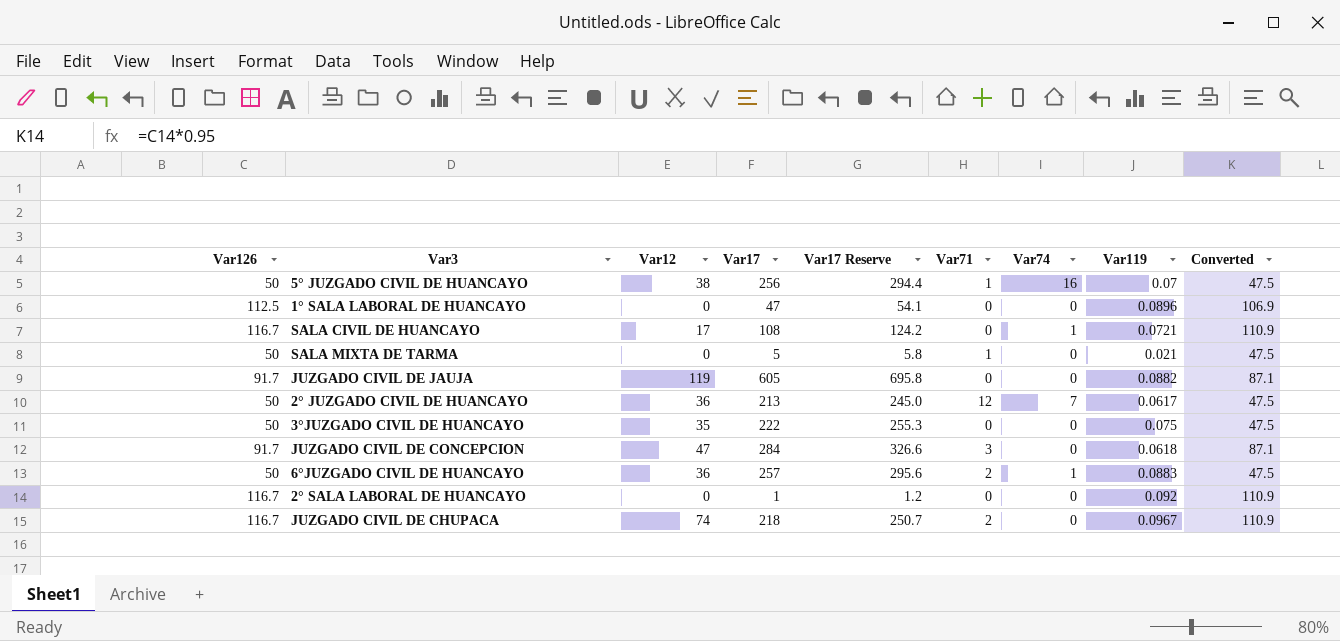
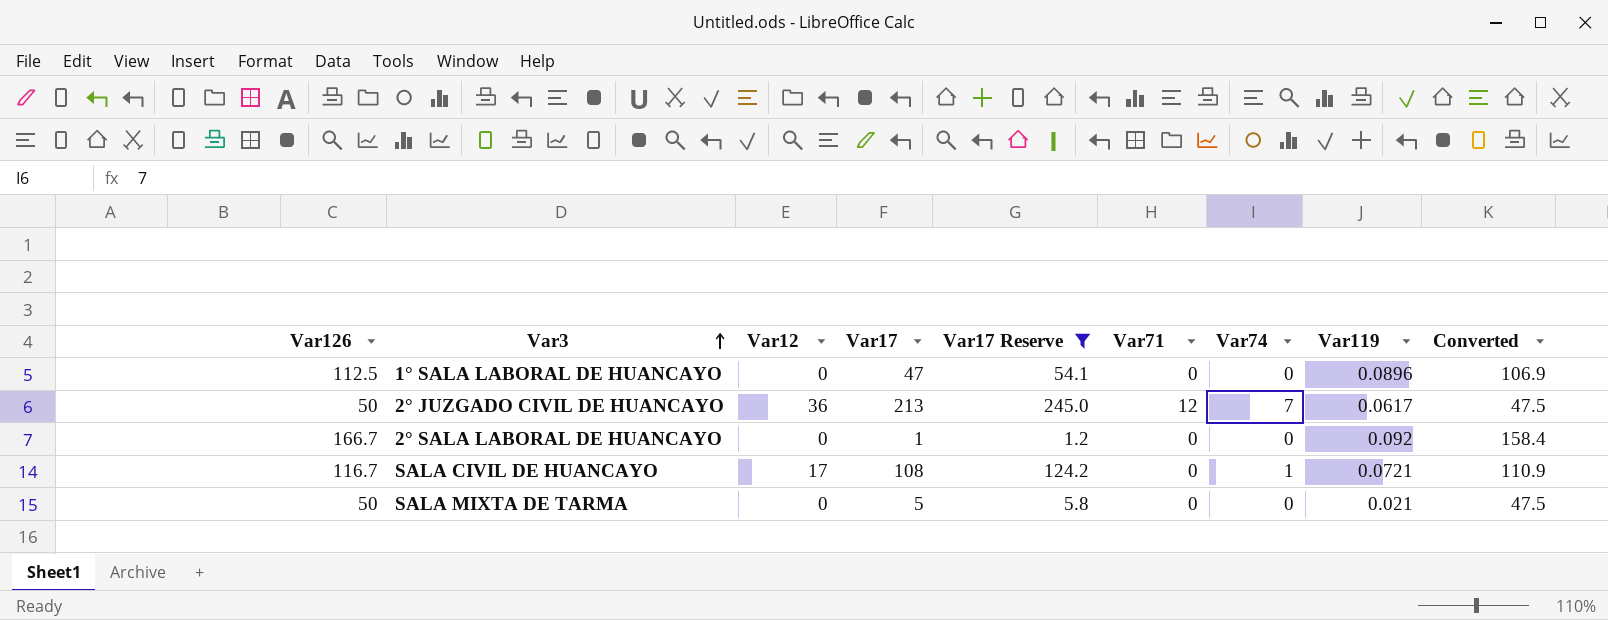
filter: none -> Var17 Reserve <= 245.0
row order: none -> Var3 ascending
2° SALA LABORAL DE HUANCAYO | Var126: 116.7 -> 166.7
2° SALA LABORAL DE HUANCAYO | Converted: 110.9 -> 158.4
SALA MIXTA DE TARMA | Var71: 1 -> 0

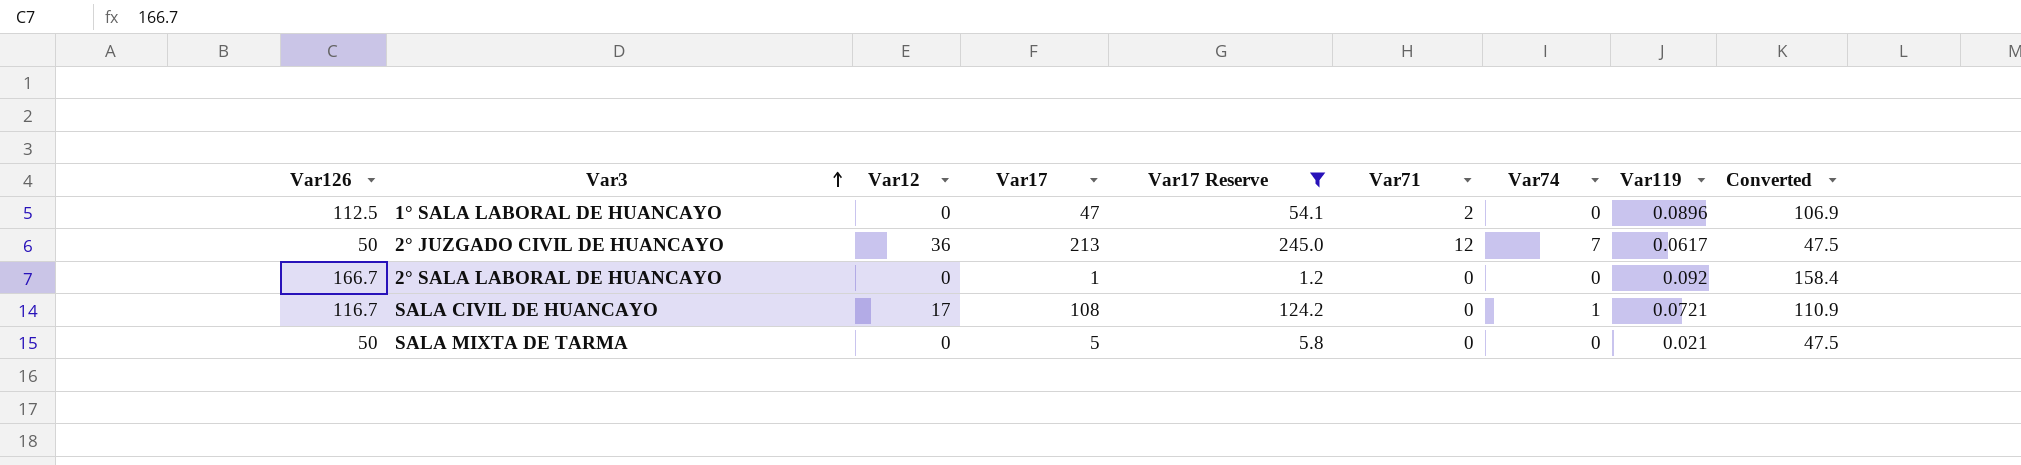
1° SALA LABORAL DE HUANCAYO | Var71: 0 -> 2

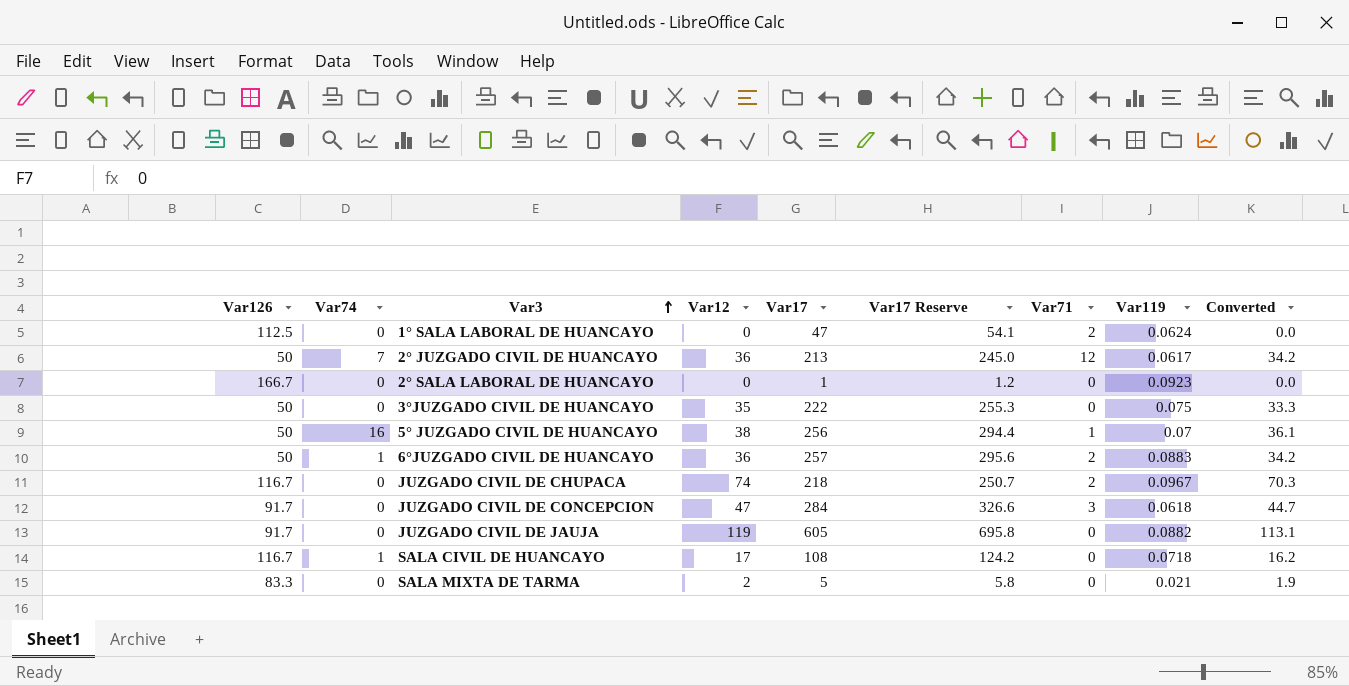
filter: Var17 Reserve <= 245.0 -> none
column Var74 | position: 7 -> 2
column Converted | formula: [Var126] * 0.95 -> [Var12] * 0.95
1° SALA LABORAL DE HUANCAYO | Var119: 0.0896 -> 0.0624
2° SALA LABORAL DE HUANCAYO | Var119: 0.092 -> 0.0923
SALA CIVIL DE HUANCAYO | Var119: 0.0721 -> 0.0718
SALA MIXTA DE TARMA | Var126: 50 -> 83.3
SALA MIXTA DE TARMA | Var12: 0 -> 2

